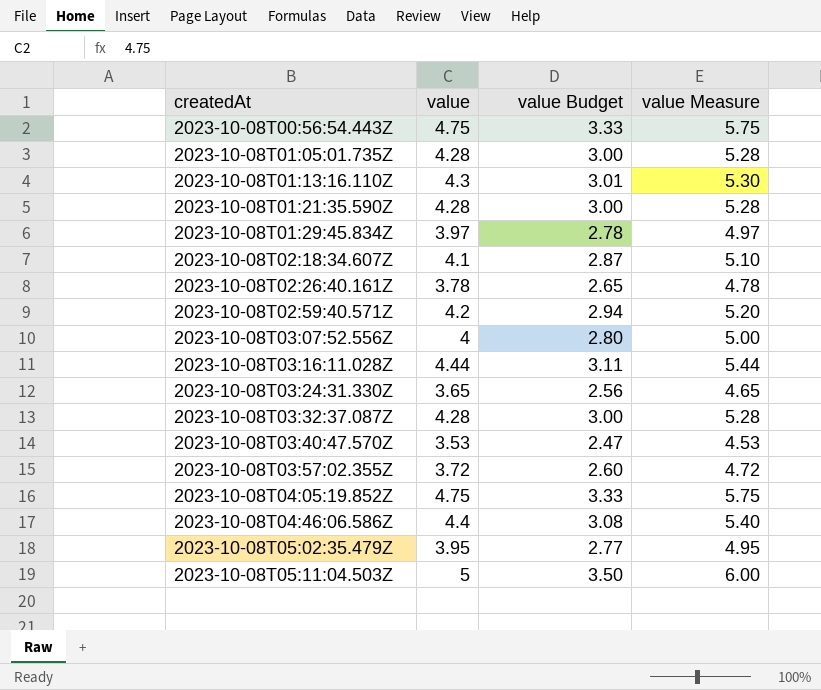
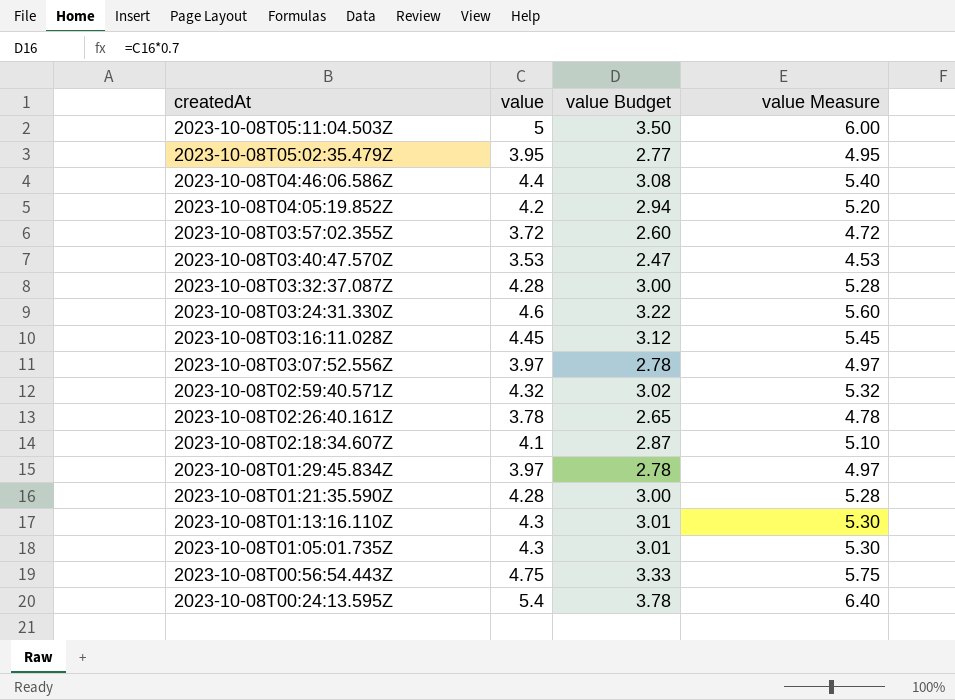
row order: createdAt ascending -> createdAt descending
2023-10-08T04:05:19.852Z | value: 4.75 -> 4.2
2023-10-08T04:05:19.852Z | value Budget: 3.33 -> 2.94
2023-10-08T04:05:19.852Z | value Measure: 5.75 -> 5.20
2023-10-08T03:24:31.330Z | value: 3.65 -> 4.6
2023-10-08T03:24:31.330Z | value Budget: 2.56 -> 3.22
2023-10-08T03:24:31.330Z | value Measure: 4.65 -> 5.60
2023-10-08T03:16:11.028Z | value: 4.44 -> 4.45
2023-10-08T03:16:11.028Z | value Budget: 3.11 -> 3.12
2023-10-08T03:16:11.028Z | value Measure: 5.44 -> 5.45
2023-10-08T03:07:52.556Z | value: 4 -> 3.97
2023-10-08T03:07:52.556Z | value Budget: 2.80 -> 2.78
2023-10-08T03:07:52.556Z | value Measure: 5.00 -> 4.97
2023-10-08T02:59:40.571Z | value: 4.2 -> 4.32
2023-10-08T02:59:40.571Z | value Budget: 2.94 -> 3.02
2023-10-08T02:59:40.571Z | value Measure: 5.20 -> 5.32
2023-10-08T01:05:01.735Z | value: 4.28 -> 4.3
2023-10-08T01:05:01.735Z | value Budget: 3.00 -> 3.01
2023-10-08T01:05:01.735Z | value Measure: 5.28 -> 5.30
row 2023-10-08T00:24:13.595Z: none -> 5.4 | 3.78 | 6.40

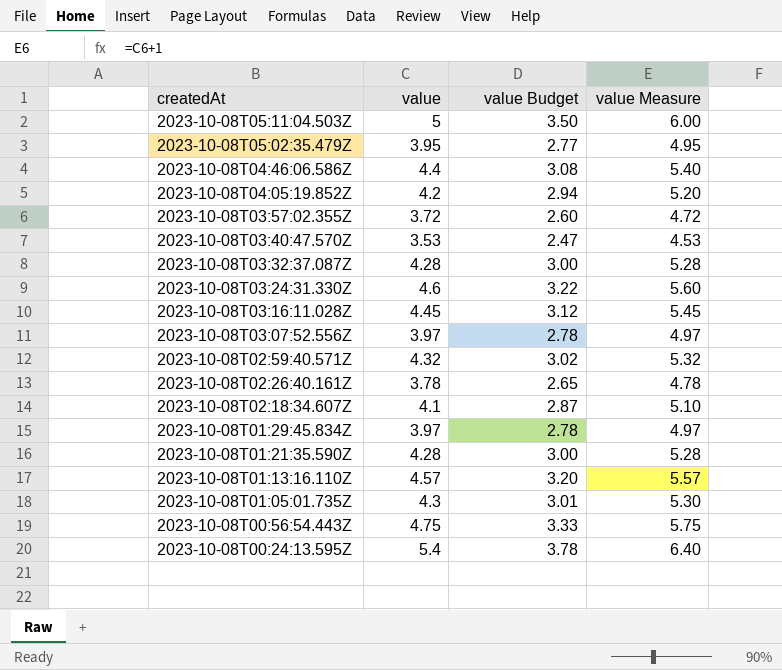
2023-10-08T01:13:16.110Z | value: 4.3 -> 4.57
2023-10-08T01:13:16.110Z | value Budget: 3.01 -> 3.20
2023-10-08T01:13:16.110Z | value Measure: 5.30 -> 5.57

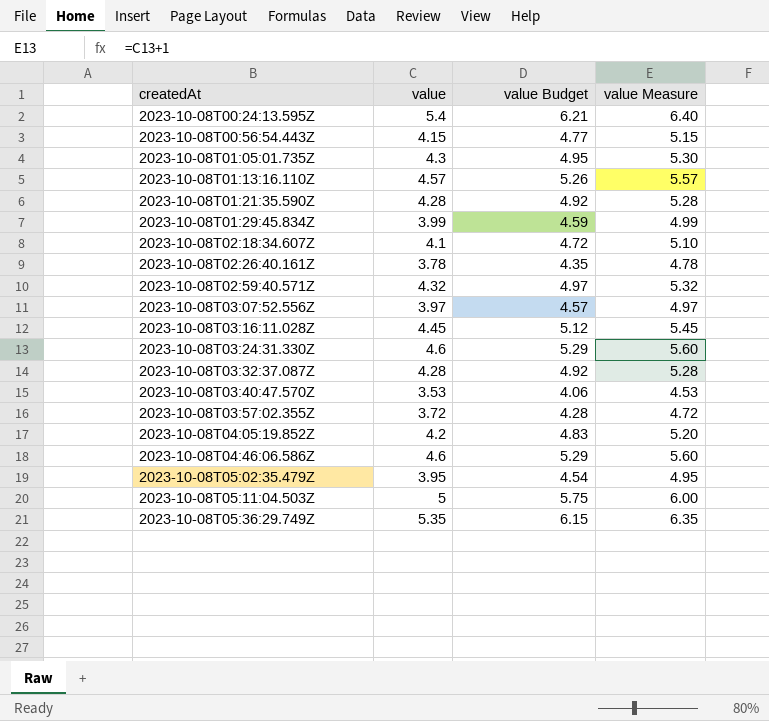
row order: createdAt descending -> createdAt ascending
column value Budget | formula: [value] * 0.7 -> [value] * 1.15
2023-10-08T00:56:54.443Z | value: 4.75 -> 4.15
2023-10-08T00:56:54.443Z | value Measure: 5.75 -> 5.15
2023-10-08T01:29:45.834Z | value: 3.97 -> 3.99
2023-10-08T01:29:45.834Z | value Measure: 4.97 -> 4.99
2023-10-08T04:46:06.586Z | value: 4.4 -> 4.6
2023-10-08T04:46:06.586Z | value Measure: 5.40 -> 5.60
row 2023-10-08T05:36:29.749Z: none -> 5.35 | 6.15 | 6.35

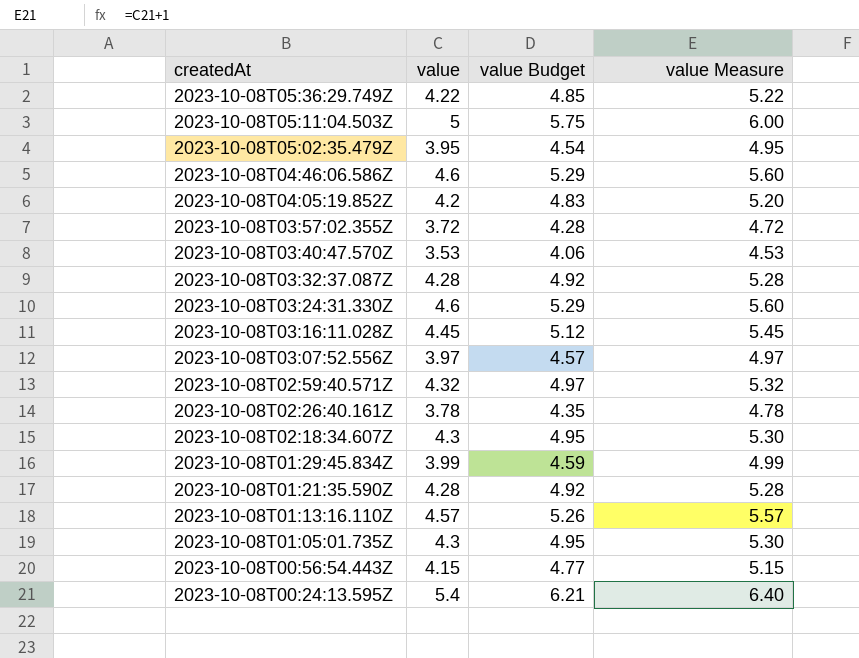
row order: createdAt ascending -> createdAt descending
2023-10-08T05:36:29.749Z | value: 5.35 -> 4.22
2023-10-08T05:36:29.749Z | value Budget: 6.15 -> 4.85
2023-10-08T05:36:29.749Z | value Measure: 6.35 -> 5.22
2023-10-08T02:18:34.607Z | value: 4.1 -> 4.3
2023-10-08T02:18:34.607Z | value Budget: 4.72 -> 4.95
2023-10-08T02:18:34.607Z | value Measure: 5.10 -> 5.30

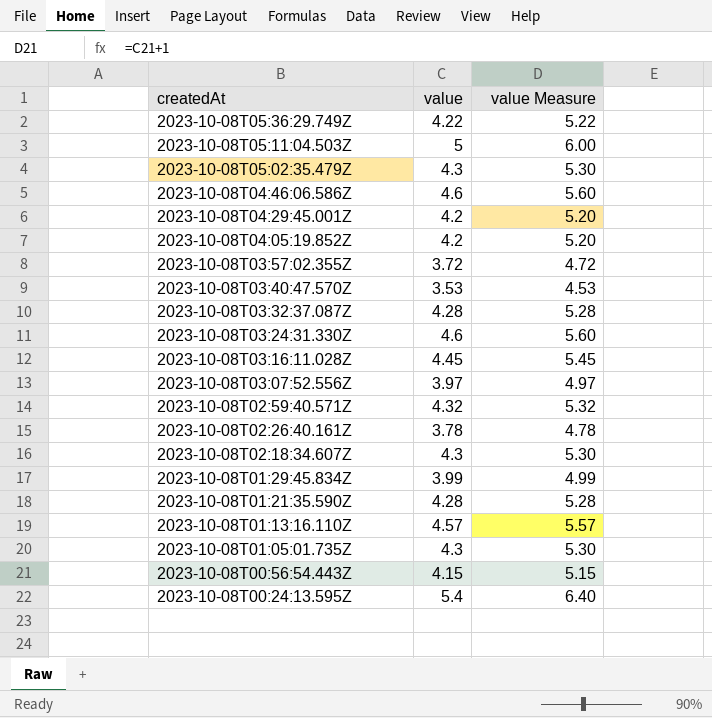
column value Budget | formula: [value] * 1.15 -> none
2023-10-08T05:02:35.479Z | value: 3.95 -> 4.3
2023-10-08T05:02:35.479Z | value Measure: 4.95 -> 5.30
row 2023-10-08T04:29:45.001Z: none -> 4.2 | 5.20

